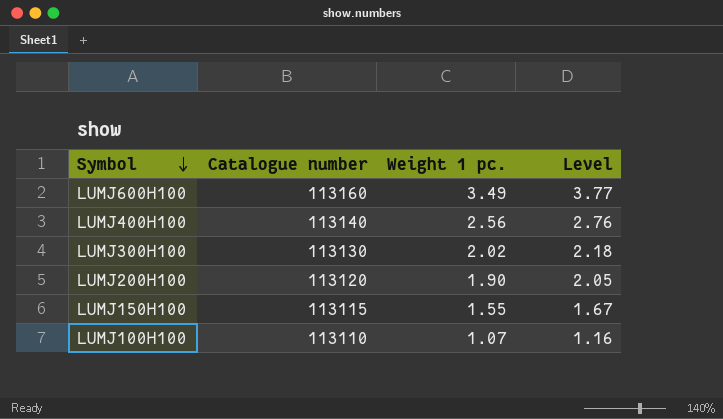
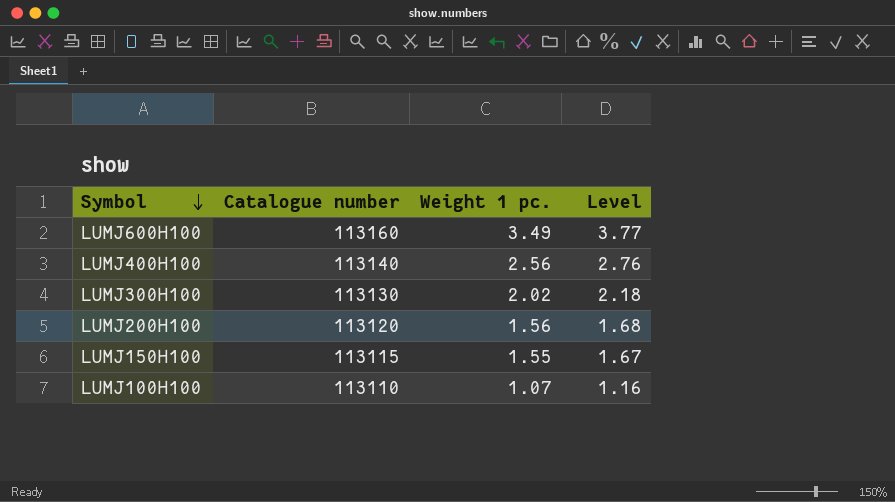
LUMJ200H100 | Weight 1 pc.: 1.90 -> 1.56
LUMJ200H100 | Level: 2.05 -> 1.68

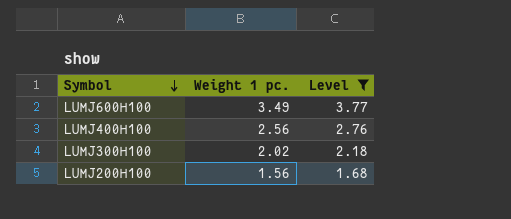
filter: none -> Level >= 1.68
column Catalogue number | position: 2 -> none

